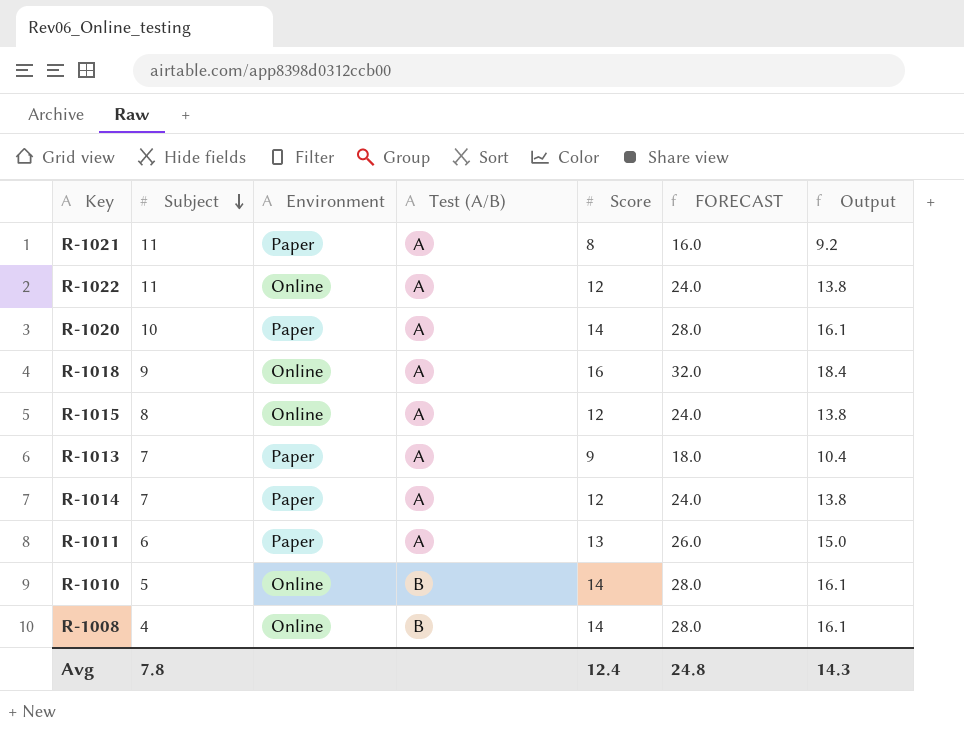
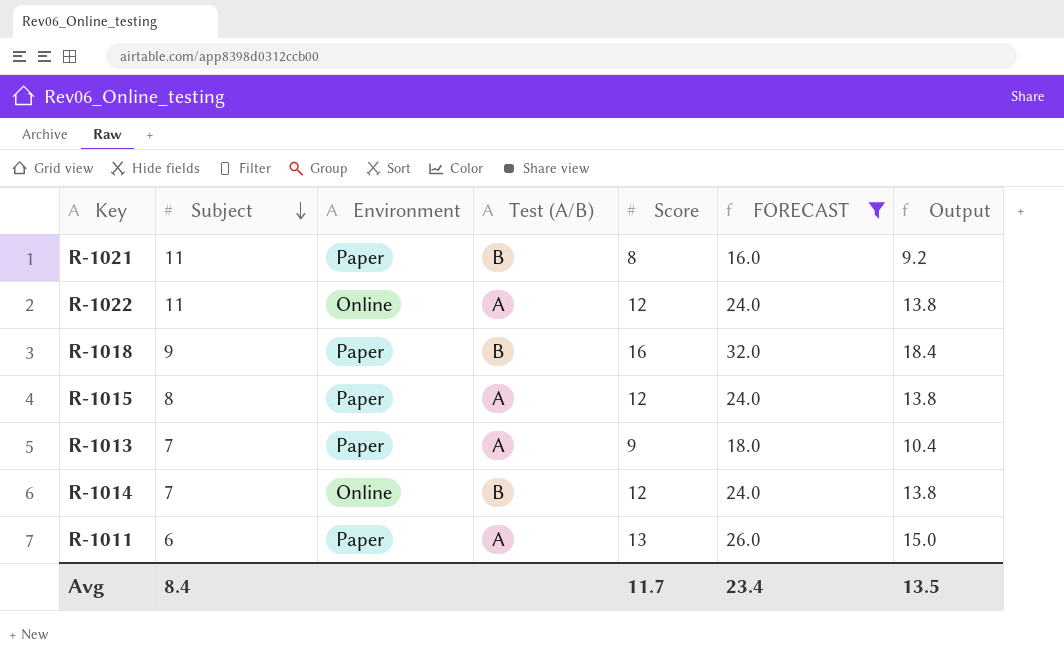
filter: none -> FORECAST != 28.0
R-1021 | Test (A/B): A -> B
R-1018 | Environment: Online -> Paper
R-1018 | Test (A/B): A -> B
R-1015 | Environment: Online -> Paper
R-1014 | Environment: Paper -> Online
R-1014 | Test (A/B): A -> B
Avg | Subject: 7.8 -> 8.4
Avg | Score: 12.4 -> 11.7
Avg | FORECAST: 24.8 -> 23.4
Avg | Output: 14.3 -> 13.5

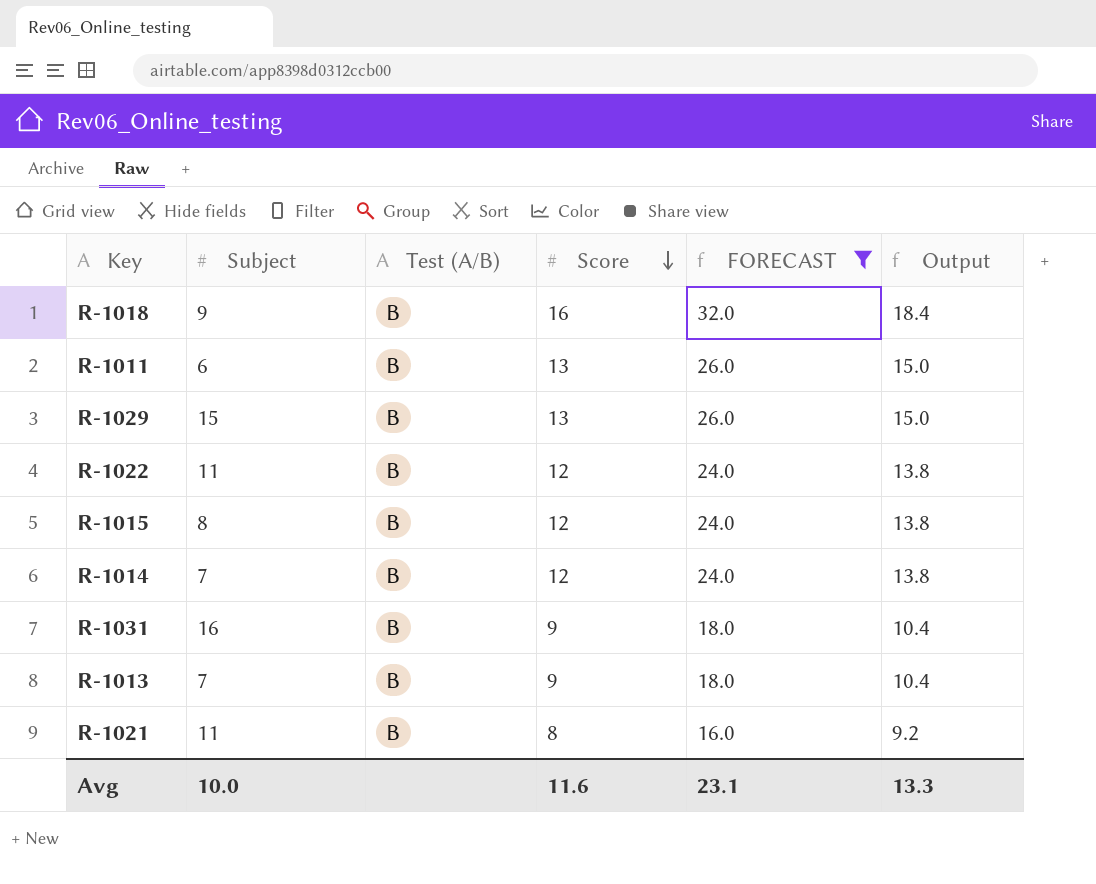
row order: Subject descending -> Score descending
column Environment | position: 3 -> none
R-1011 | Test (A/B): A -> B
row R-1029: none -> 15 | B | 13 | 26.0 | 15.0
R-1022 | Test (A/B): A -> B
R-1015 | Test (A/B): A -> B
row R-1031: none -> 16 | B | 9 | 18.0 | 10.4
R-1013 | Test (A/B): A -> B
Avg | Subject: 8.4 -> 10.0
Avg | Score: 11.7 -> 11.6
Avg | FORECAST: 23.4 -> 23.1
Avg | Output: 13.5 -> 13.3

